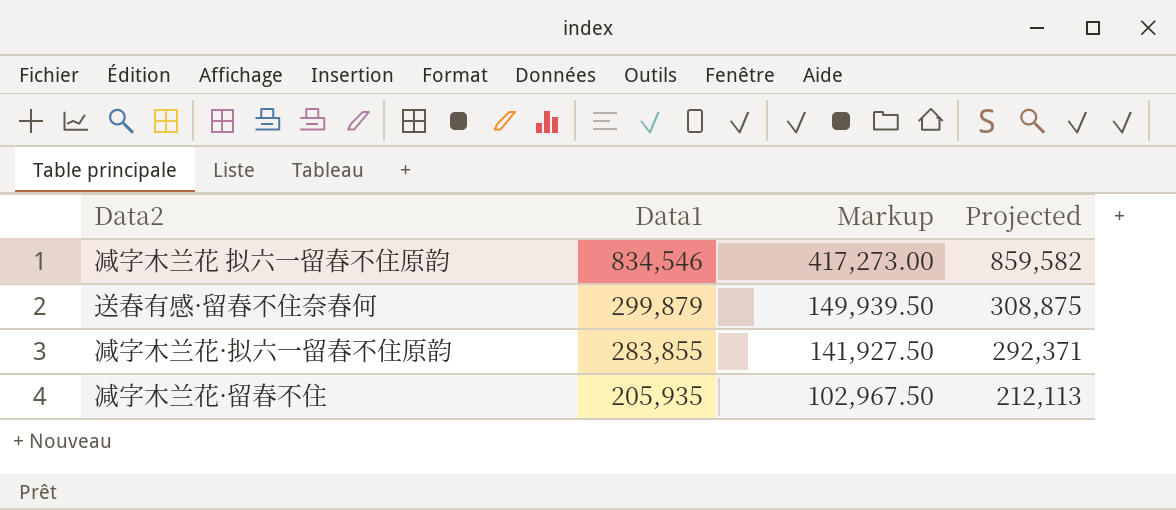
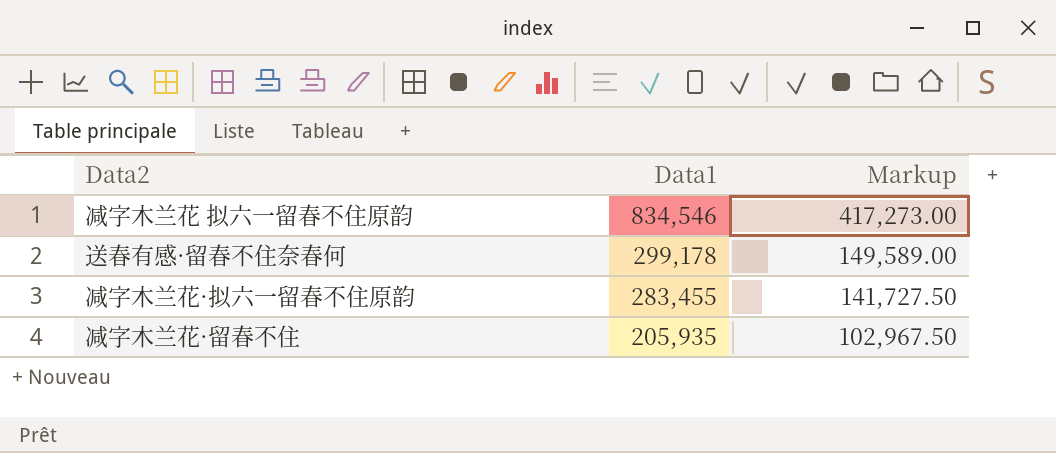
column Projected | formula: [Data1] * 1.03 -> none
送春有感·留春不住奈春何 | Data1: 299,879 -> 299,178
送春有感·留春不住奈春何 | Markup: 149,939.50 -> 149,589.00
减字木兰花·拟六一留春不住原韵 | Data1: 283,855 -> 283,455
减字木兰花·拟六一留春不住原韵 | Markup: 141,927.50 -> 141,727.50

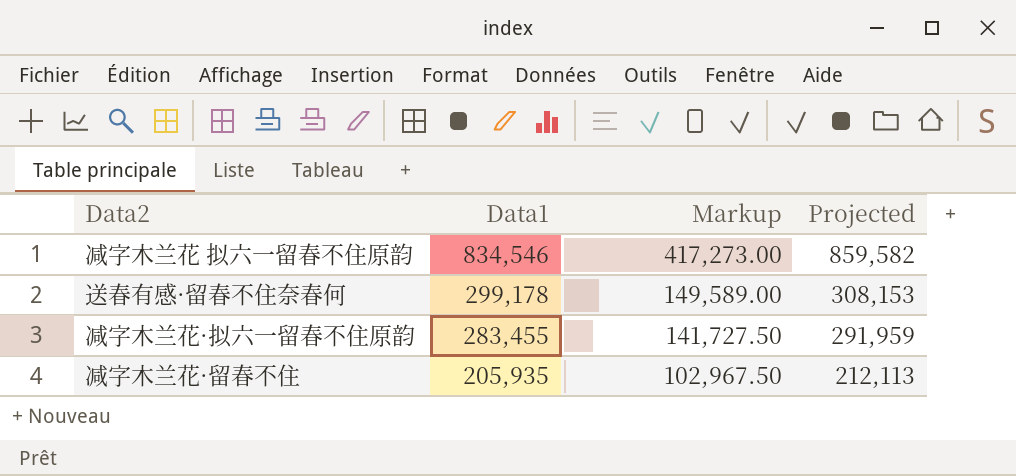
column Projected | formula: none -> [Data1] * 1.03

